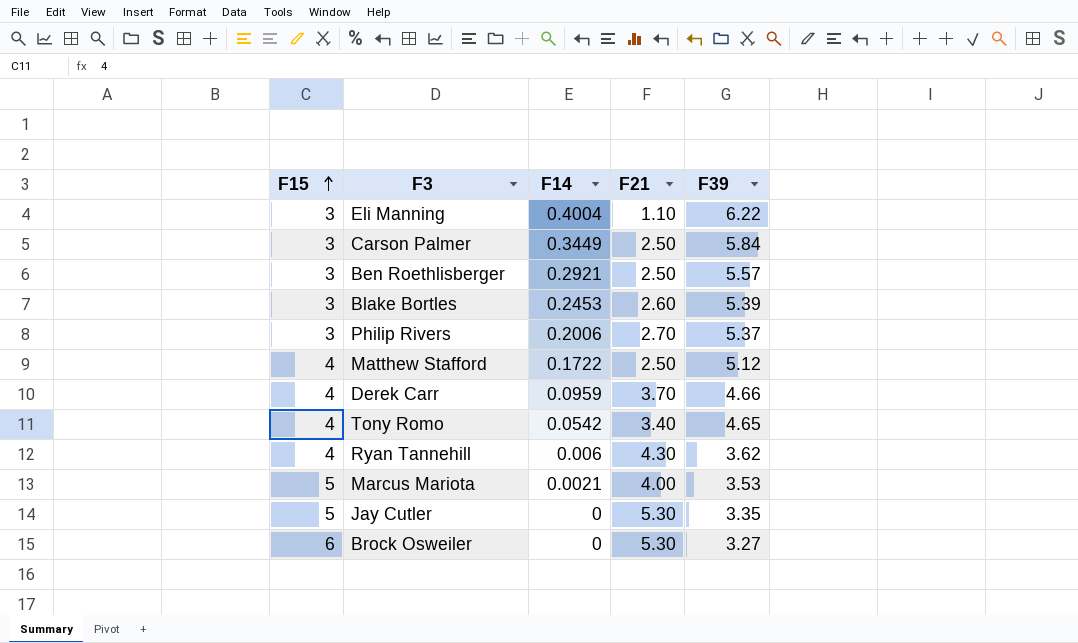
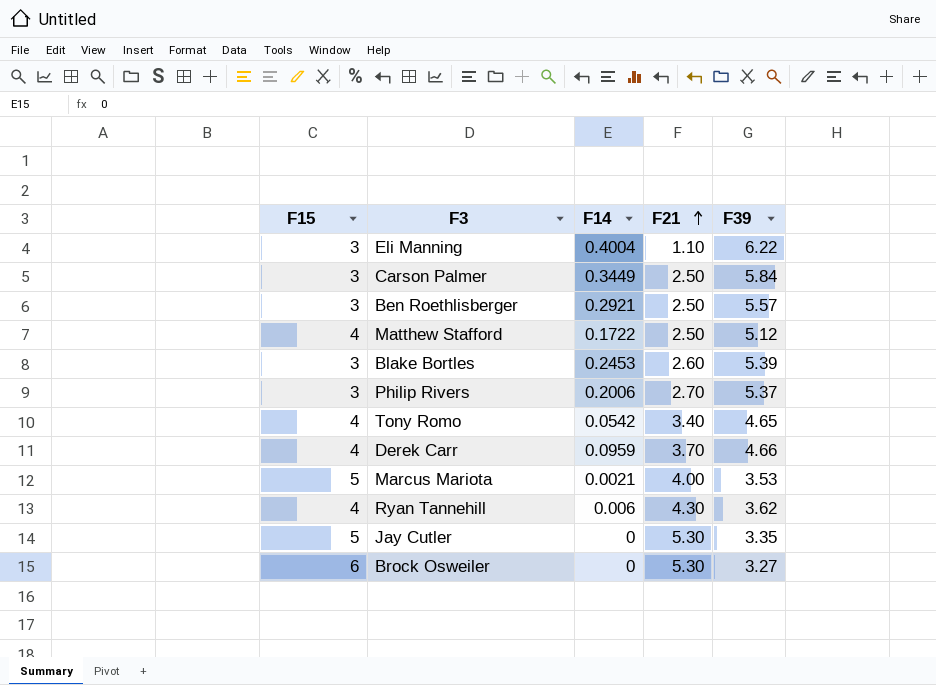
row order: F15 ascending -> F21 ascending

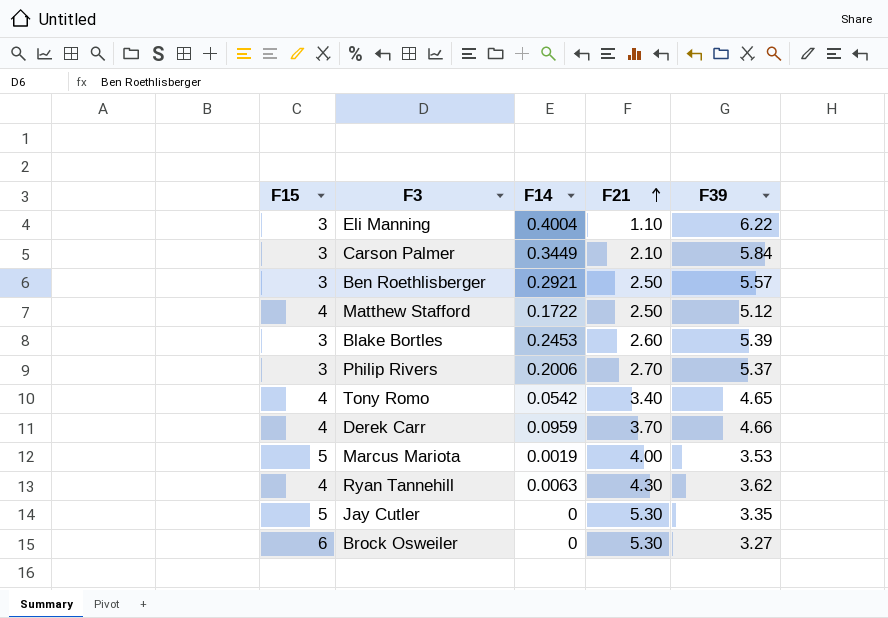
Carson Palmer | F21: 2.50 -> 2.10
Marcus Mariota | F14: 0.0021 -> 0.0019
Ryan Tannehill | F14: 0.006 -> 0.0063

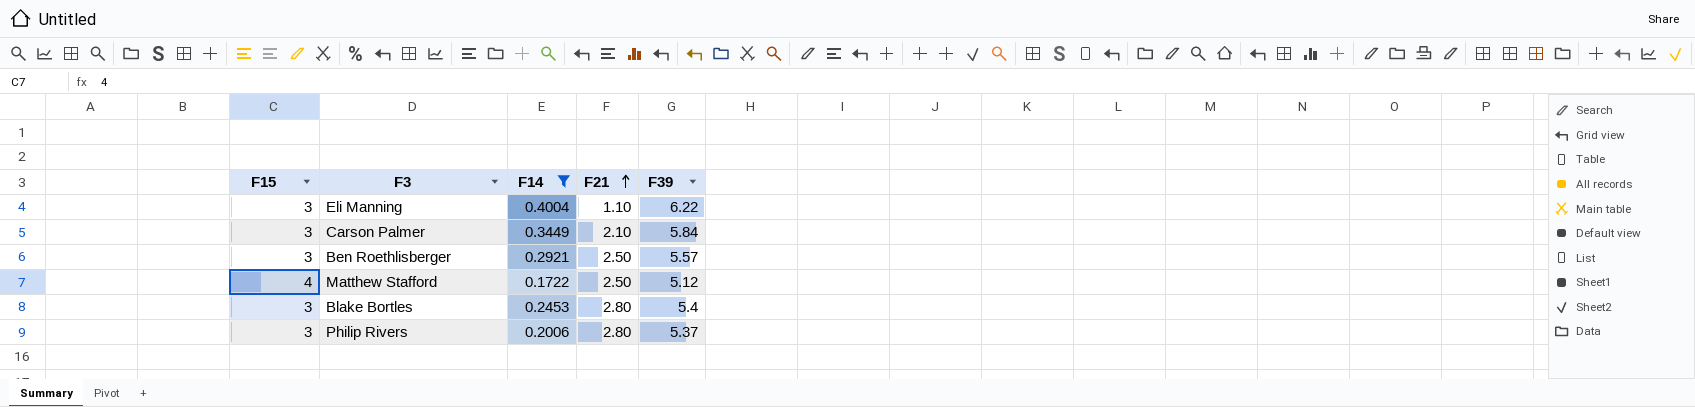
filter: none -> F14 >= 0.1722
Blake Bortles | F21: 2.60 -> 2.80
Blake Bortles | F39: 5.39 -> 5.4
Philip Rivers | F21: 2.70 -> 2.80

